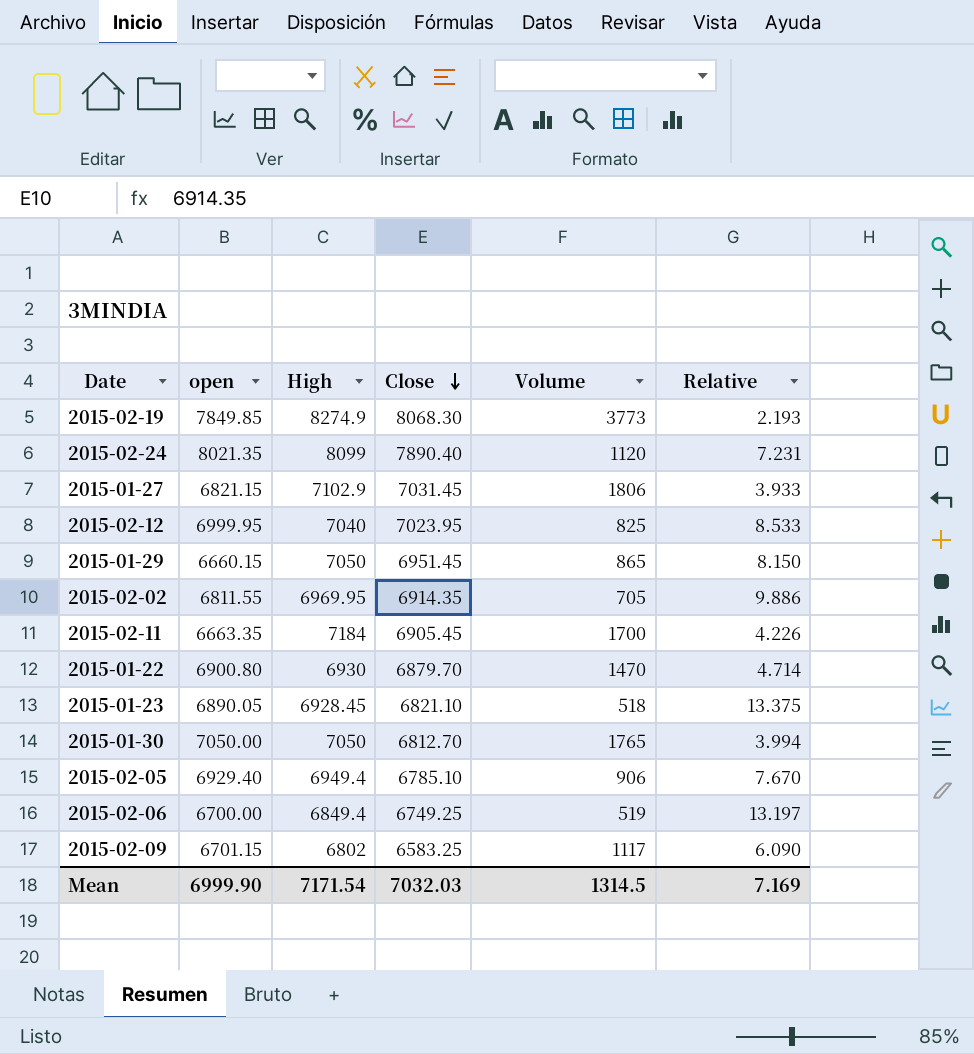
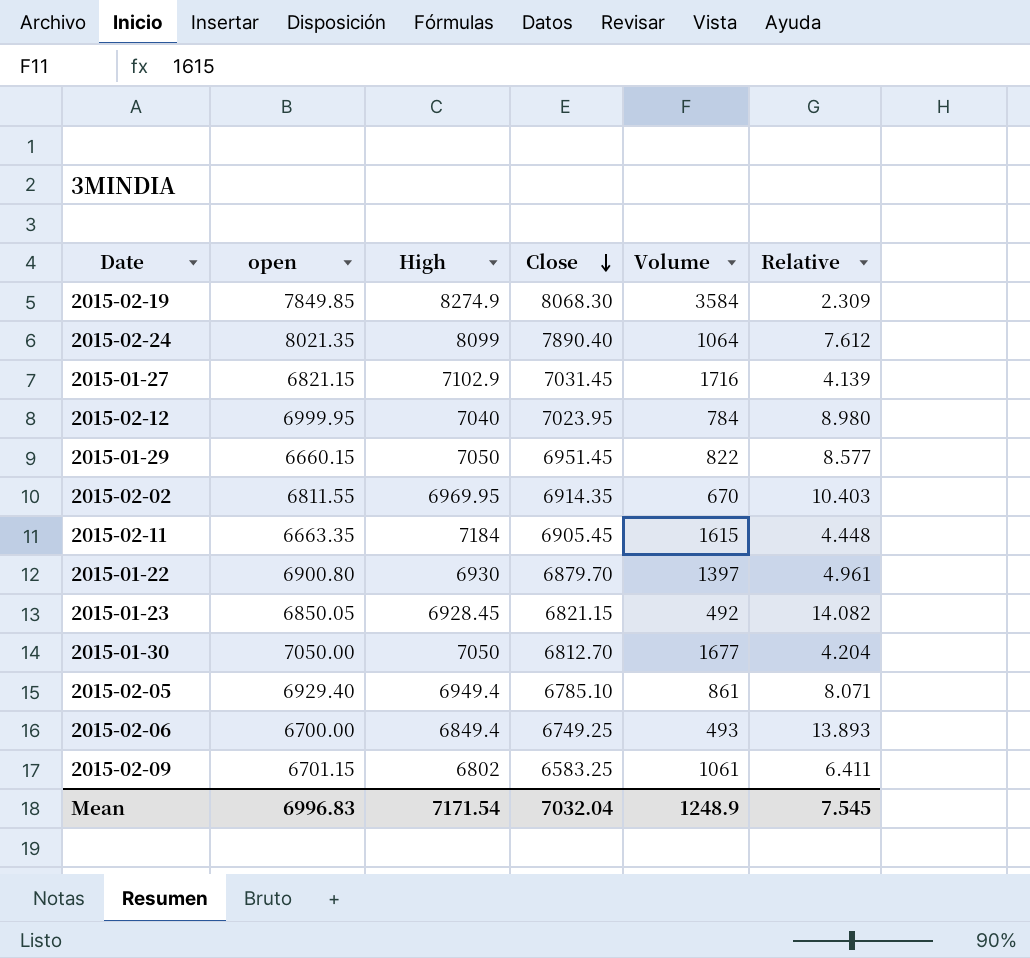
2015-02-19 | Volume: 3773 -> 3584
2015-02-19 | Relative: 2.193 -> 2.309
2015-02-24 | Volume: 1120 -> 1064
2015-02-24 | Relative: 7.231 -> 7.612
2015-01-27 | Volume: 1806 -> 1716
2015-01-27 | Relative: 3.933 -> 4.139
2015-02-12 | Volume: 825 -> 784
2015-02-12 | Relative: 8.533 -> 8.980
2015-01-29 | Volume: 865 -> 822
2015-01-29 | Relative: 8.150 -> 8.577
2015-02-02 | Volume: 705 -> 670
2015-02-02 | Relative: 9.886 -> 10.403
2015-02-11 | Volume: 1700 -> 1615
2015-02-11 | Relative: 4.226 -> 4.448
2015-01-22 | Volume: 1470 -> 1397
2015-01-22 | Relative: 4.714 -> 4.961
2015-01-23 | open: 6890.05 -> 6850.05
2015-01-23 | Close: 6821.10 -> 6821.15
2015-01-23 | Volume: 518 -> 492
2015-01-23 | Relative: 13.375 -> 14.082
2015-01-30 | Volume: 1765 -> 1677
2015-01-30 | Relative: 3.994 -> 4.204
2015-02-05 | Volume: 906 -> 861
2015-02-05 | Relative: 7.670 -> 8.071
2015-02-06 | Volume: 519 -> 493
2015-02-06 | Relative: 13.197 -> 13.893
2015-02-09 | Volume: 1117 -> 1061
2015-02-09 | Relative: 6.090 -> 6.411
Mean | open: 6999.90 -> 6996.83
Mean | Close: 7032.03 -> 7032.04
Mean | Volume: 1314.5 -> 1248.9
Mean | Relative: 7.169 -> 7.545

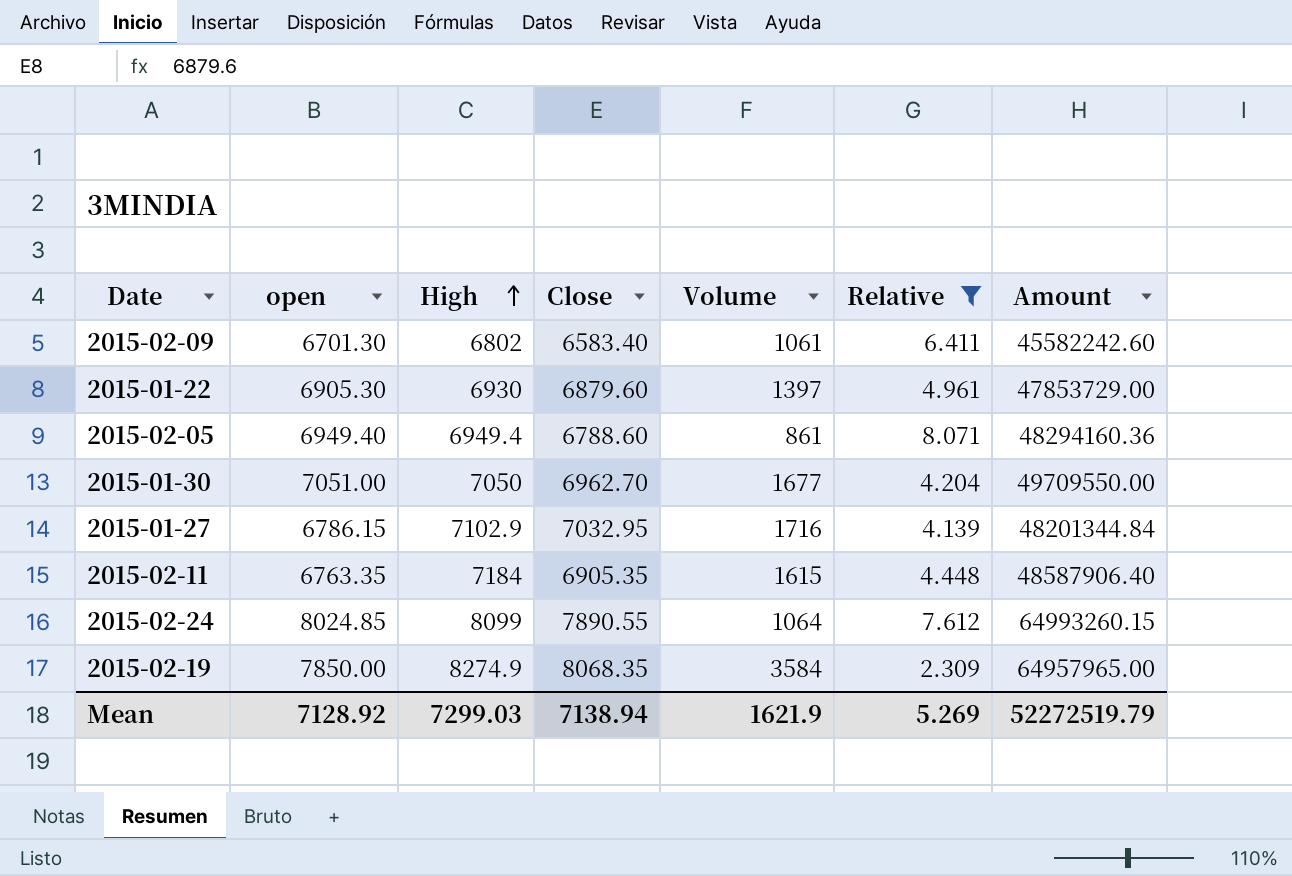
filter: none -> Relative <= 8.071
row order: Close descending -> High ascending
column Amount | formula: none -> [open] * [High]
2015-02-09 | open: 6701.15 -> 6701.30
2015-02-09 | Close: 6583.25 -> 6583.40
2015-01-22 | open: 6900.80 -> 6905.30
2015-01-22 | Close: 6879.70 -> 6879.60
2015-02-05 | open: 6929.40 -> 6949.40
2015-02-05 | Close: 6785.10 -> 6788.60
2015-01-30 | open: 7050.00 -> 7051.00
2015-01-30 | Close: 6812.70 -> 6962.70
2015-01-27 | open: 6821.15 -> 6786.15
2015-01-27 | Close: 7031.45 -> 7032.95
2015-02-11 | open: 6663.35 -> 6763.35
2015-02-11 | Close: 6905.45 -> 6905.35
2015-02-24 | open: 8021.35 -> 8024.85
2015-02-24 | Close: 7890.40 -> 7890.55
2015-02-19 | open: 7849.85 -> 7850.00
2015-02-19 | Close: 8068.30 -> 8068.35
Mean | open: 6996.83 -> 7128.92
Mean | High: 7171.54 -> 7299.03
Mean | Close: 7032.04 -> 7138.94
Mean | Volume: 1248.9 -> 1621.9
Mean | Relative: 7.545 -> 5.269

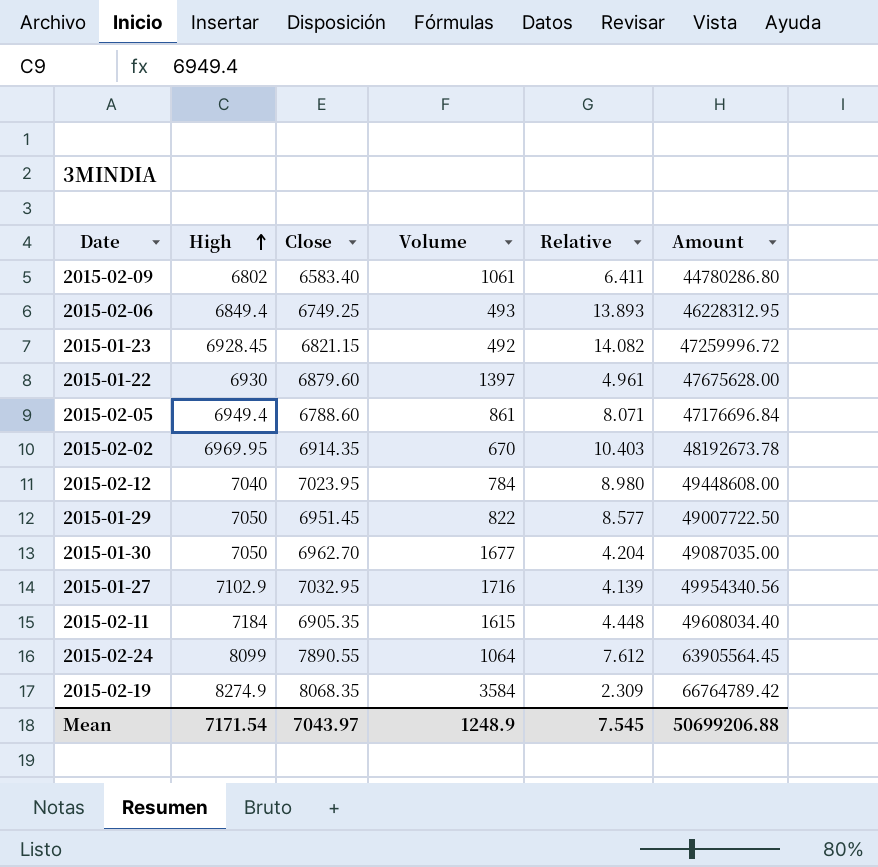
filter: Relative <= 8.071 -> none
column open | position: 2 -> none
column Amount | formula: [open] * [High] -> [High] * [Close]
Mean | High: 7299.03 -> 7171.54
Mean | Close: 7138.94 -> 7043.97
Mean | Volume: 1621.9 -> 1248.9
Mean | Relative: 5.269 -> 7.545
Mean | Amount: 52272519.79 -> 50699206.88

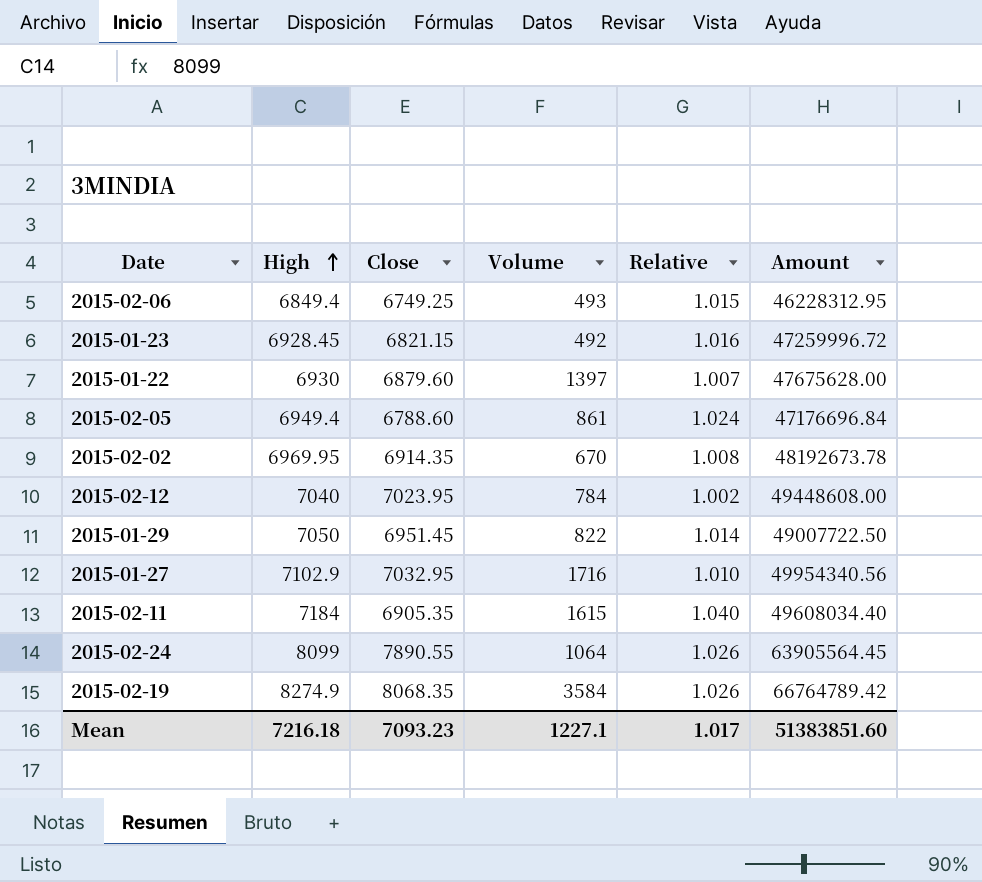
column Relative | formula: [High] / [Volume] -> [High] / [Close]
row 2015-02-09: 6802 | 6583.40 | 1061 | 6.411 | 44780286.80 -> none
row 2015-01-30: 7050 | 6962.70 | 1677 | 4.204 | 49087035.00 -> none
Mean | High: 7171.54 -> 7216.18
Mean | Close: 7043.97 -> 7093.23
Mean | Volume: 1248.9 -> 1227.1
Mean | Relative: 7.545 -> 1.017
Mean | Amount: 50699206.88 -> 51383851.60

